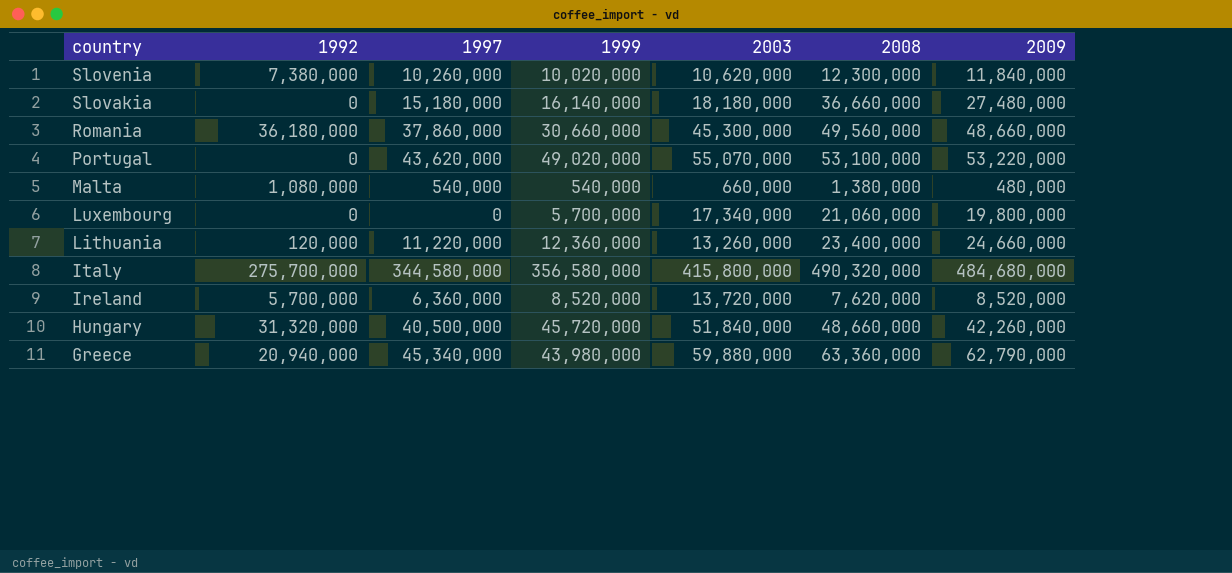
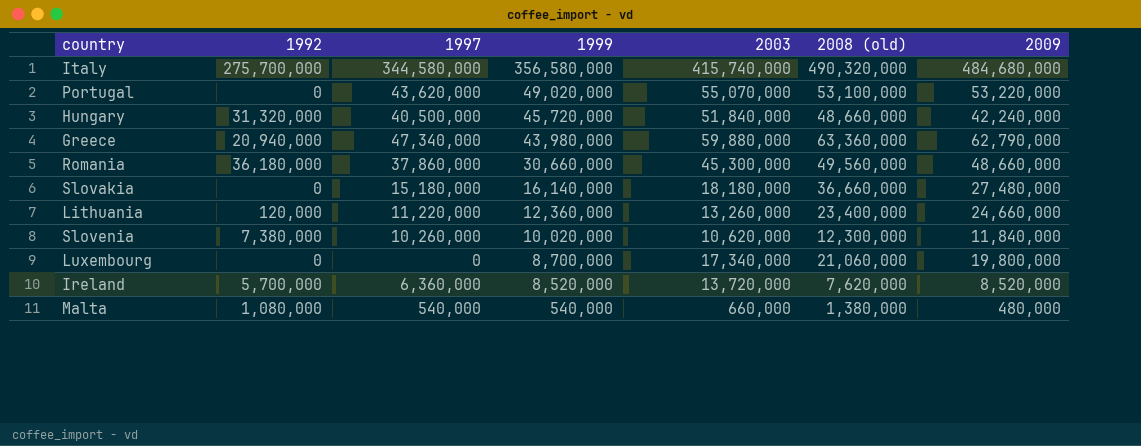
row order: country descending -> 1999 descending
column name: 2008 -> 2008 (old)
Italy | 2003: 415,800,000 -> 415,740,000
Hungary | 2009: 42,260,000 -> 42,240,000
Greece | 1997: 45,340,000 -> 47,340,000
Luxembourg | 1999: 5,700,000 -> 8,700,000

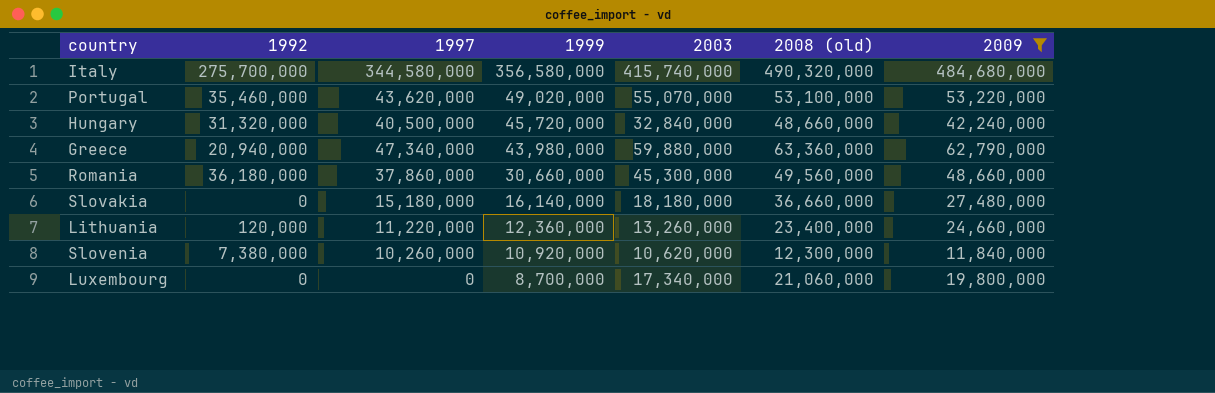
filter: none -> 2009 >= 11,840,000
Portugal | 1992: 0 -> 35,460,000
Hungary | 2003: 51,840,000 -> 32,840,000
Slovenia | 1999: 10,020,000 -> 10,920,000

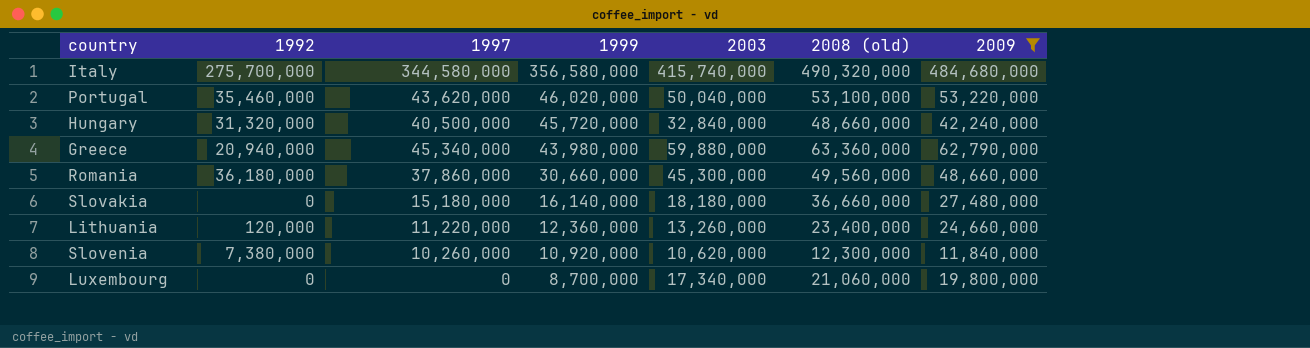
Portugal | 1999: 49,020,000 -> 46,020,000
Portugal | 2003: 55,070,000 -> 50,040,000
Greece | 1997: 47,340,000 -> 45,340,000

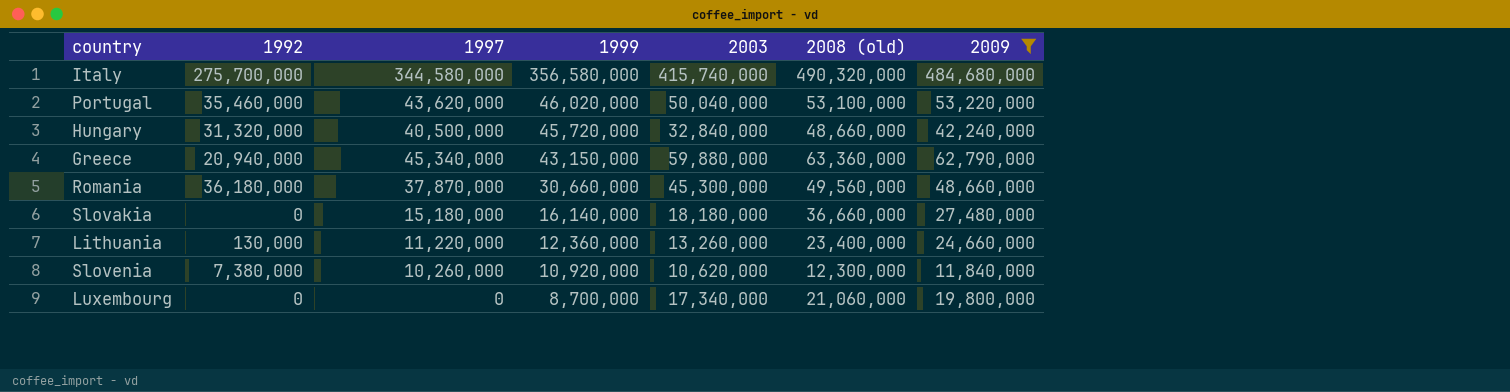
Greece | 1999: 43,980,000 -> 43,150,000
Romania | 1997: 37,860,000 -> 37,870,000
Lithuania | 1992: 120,000 -> 130,000

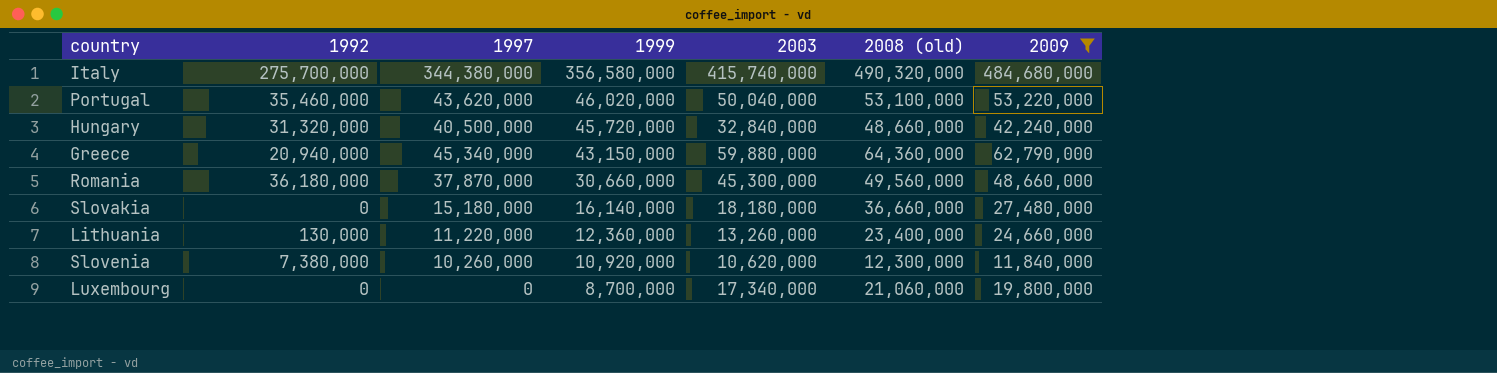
Italy | 1997: 344,580,000 -> 344,380,000
Greece | 2008 (old): 63,360,000 -> 64,360,000

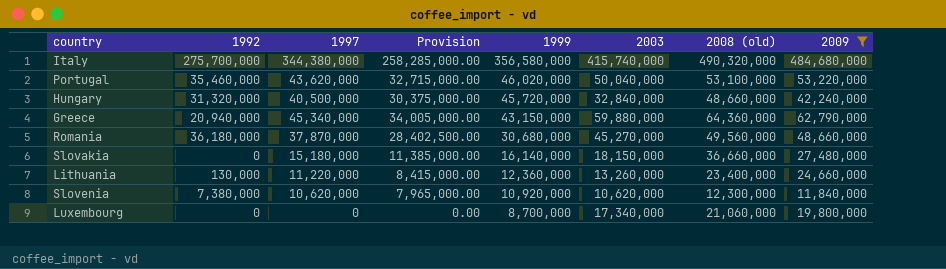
column Provision | formula: none -> [1997] * 0.75
Romania | 1999: 30,660,000 -> 30,680,000
Romania | 2003: 45,300,000 -> 45,270,000
Slovakia | 2003: 18,180,000 -> 18,150,000
Slovenia | 1997: 10,260,000 -> 10,620,000

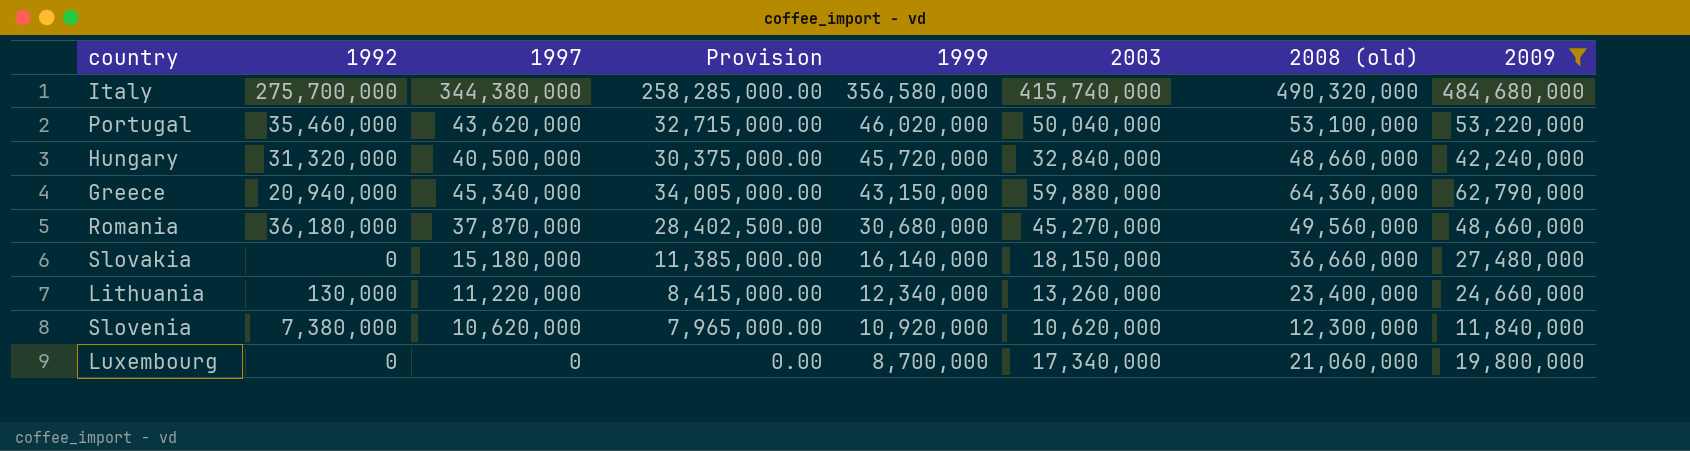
Lithuania | 1999: 12,360,000 -> 12,340,000

